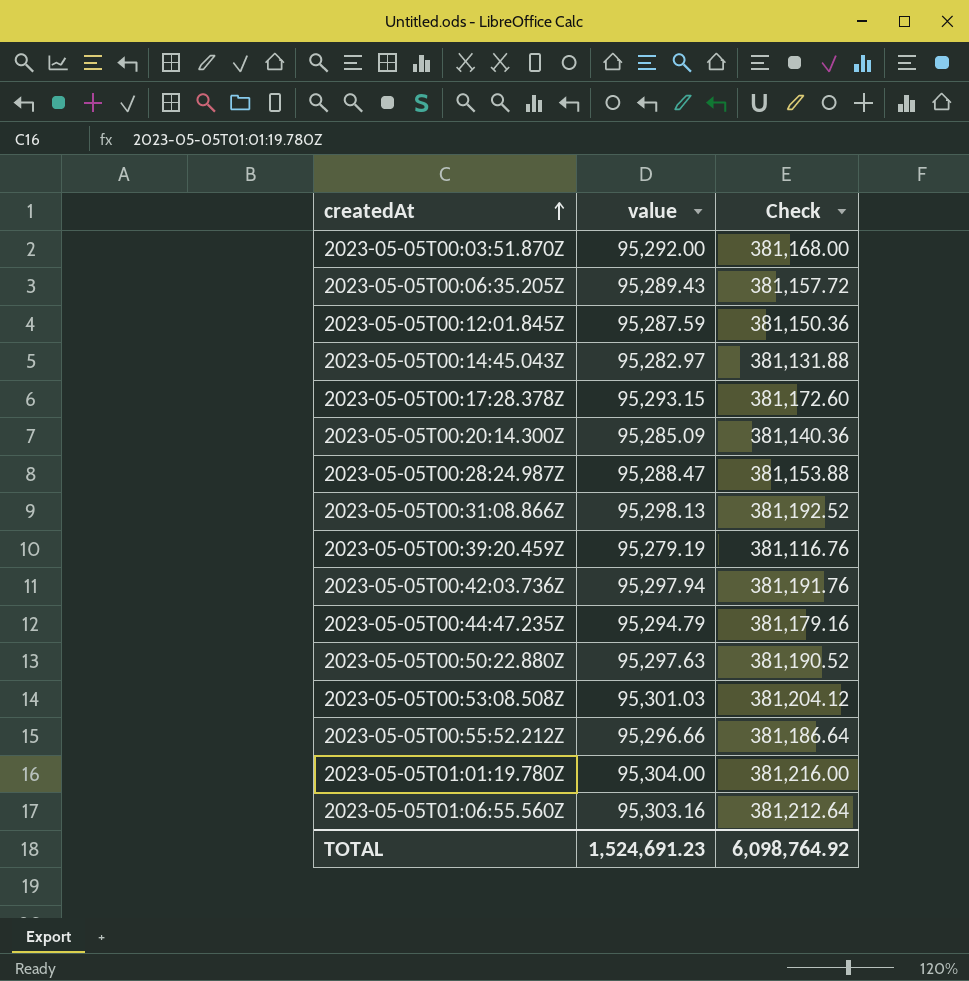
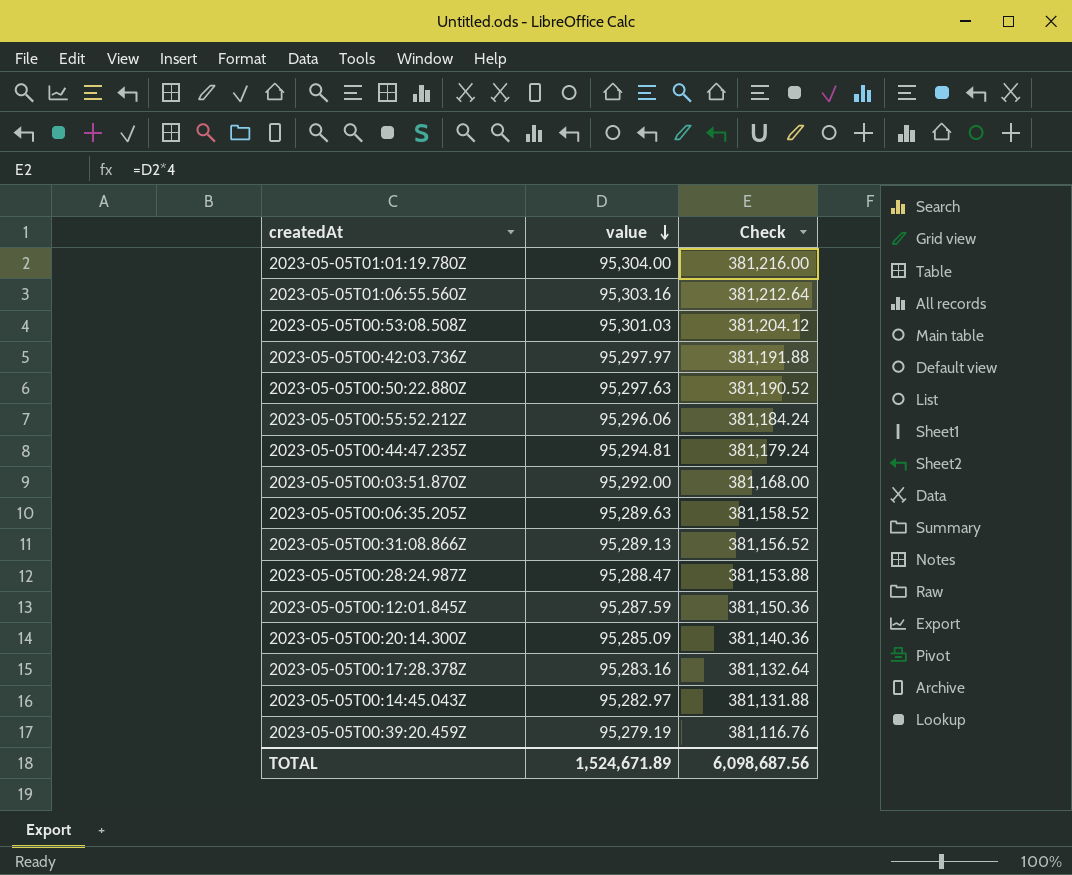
row order: createdAt ascending -> value descending
2023-05-05T00:42:03.736Z | value: 95,297.94 -> 95,297.97
2023-05-05T00:42:03.736Z | Check: 381,191.76 -> 381,191.88
2023-05-05T00:55:52.212Z | value: 95,296.66 -> 95,296.06
2023-05-05T00:55:52.212Z | Check: 381,186.64 -> 381,184.24
2023-05-05T00:44:47.235Z | value: 95,294.79 -> 95,294.81
2023-05-05T00:44:47.235Z | Check: 381,179.16 -> 381,179.24
2023-05-05T00:06:35.205Z | value: 95,289.43 -> 95,289.63
2023-05-05T00:06:35.205Z | Check: 381,157.72 -> 381,158.52
2023-05-05T00:31:08.866Z | value: 95,298.13 -> 95,289.13
2023-05-05T00:31:08.866Z | Check: 381,192.52 -> 381,156.52
2023-05-05T00:17:28.378Z | value: 95,293.15 -> 95,283.16
2023-05-05T00:17:28.378Z | Check: 381,172.60 -> 381,132.64
TOTAL | value: 1,524,691.23 -> 1,524,671.89
TOTAL | Check: 6,098,764.92 -> 6,098,687.56

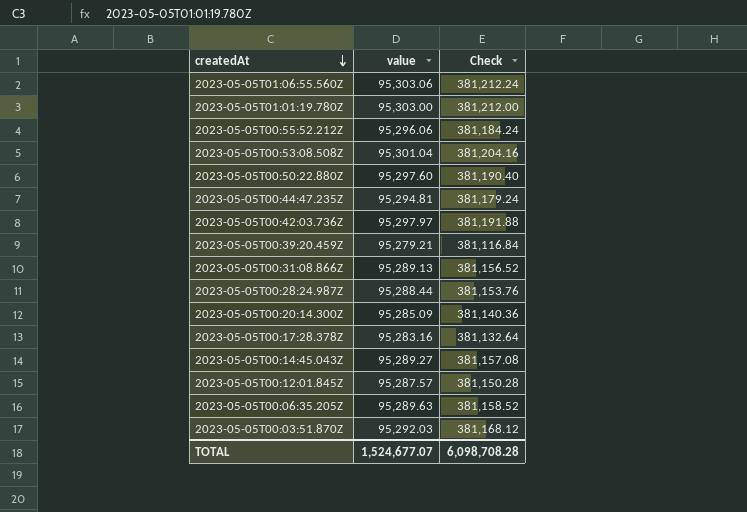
row order: value descending -> createdAt descending
2023-05-05T01:06:55.560Z | value: 95,303.16 -> 95,303.06
2023-05-05T01:06:55.560Z | Check: 381,212.64 -> 381,212.24
2023-05-05T01:01:19.780Z | value: 95,304.00 -> 95,303.00
2023-05-05T01:01:19.780Z | Check: 381,216.00 -> 381,212.00
2023-05-05T00:53:08.508Z | value: 95,301.03 -> 95,301.04
2023-05-05T00:53:08.508Z | Check: 381,204.12 -> 381,204.16
2023-05-05T00:50:22.880Z | value: 95,297.63 -> 95,297.60
2023-05-05T00:50:22.880Z | Check: 381,190.52 -> 381,190.40
2023-05-05T00:39:20.459Z | value: 95,279.19 -> 95,279.21
2023-05-05T00:39:20.459Z | Check: 381,116.76 -> 381,116.84
2023-05-05T00:28:24.987Z | value: 95,288.47 -> 95,288.44
2023-05-05T00:28:24.987Z | Check: 381,153.88 -> 381,153.76
2023-05-05T00:14:45.043Z | value: 95,282.97 -> 95,289.27
2023-05-05T00:14:45.043Z | Check: 381,131.88 -> 381,157.08
2023-05-05T00:12:01.845Z | value: 95,287.59 -> 95,287.57
2023-05-05T00:12:01.845Z | Check: 381,150.36 -> 381,150.28
2023-05-05T00:03:51.870Z | value: 95,292.00 -> 95,292.03
2023-05-05T00:03:51.870Z | Check: 381,168.00 -> 381,168.12
TOTAL | value: 1,524,671.89 -> 1,524,677.07
TOTAL | Check: 6,098,687.56 -> 6,098,708.28

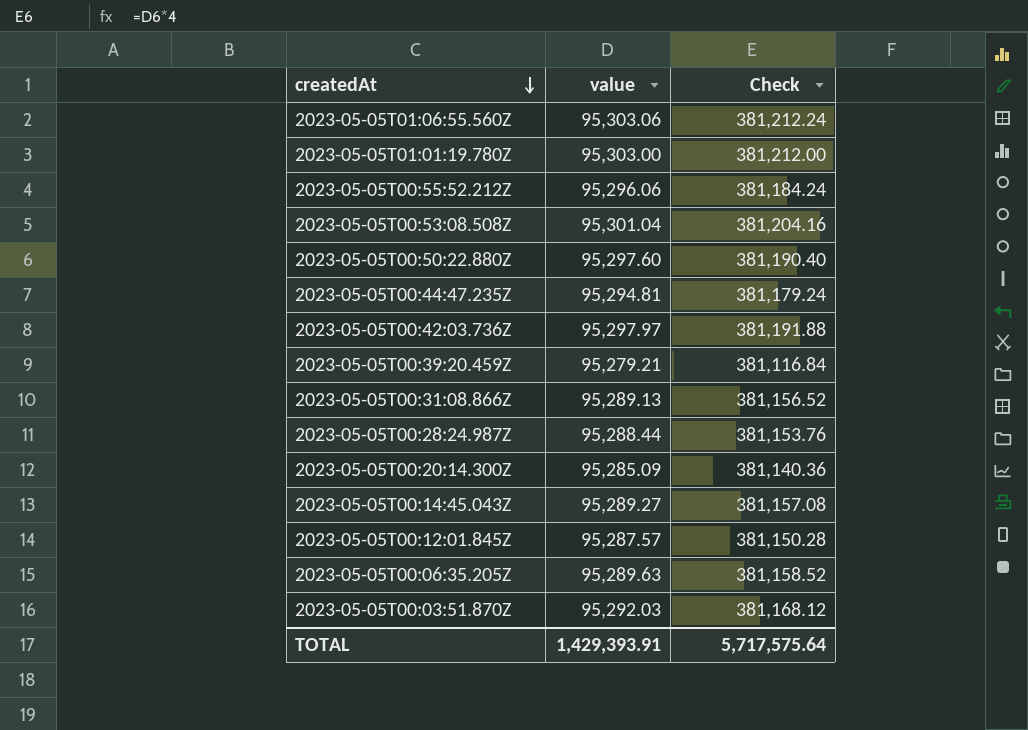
row 2023-05-05T00:17:28.378Z: 95,283.16 | 381,132.64 -> none
TOTAL | value: 1,524,677.07 -> 1,429,393.91
TOTAL | Check: 6,098,708.28 -> 5,717,575.64

